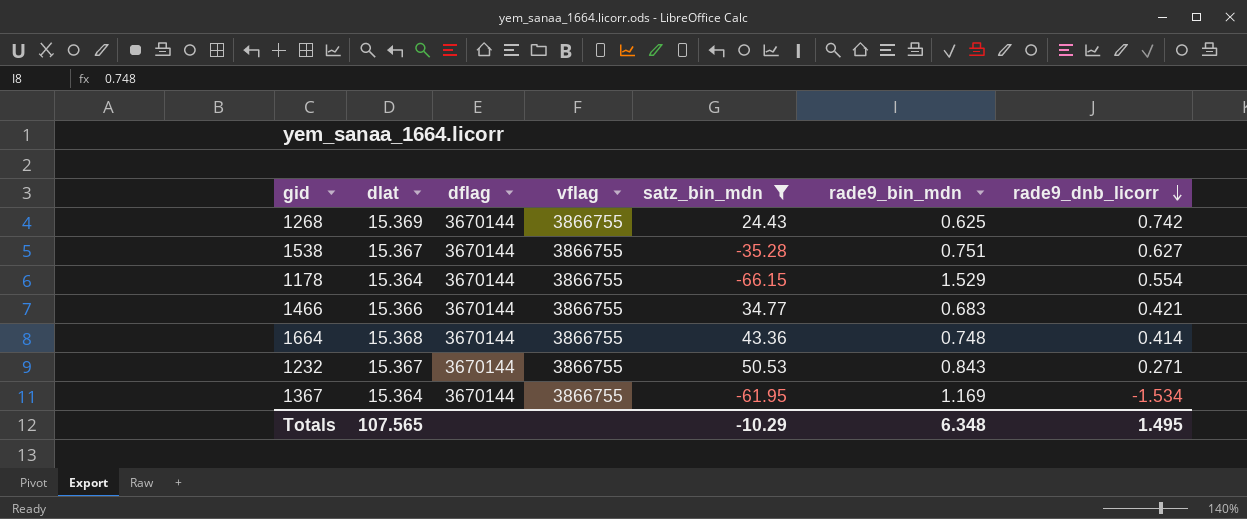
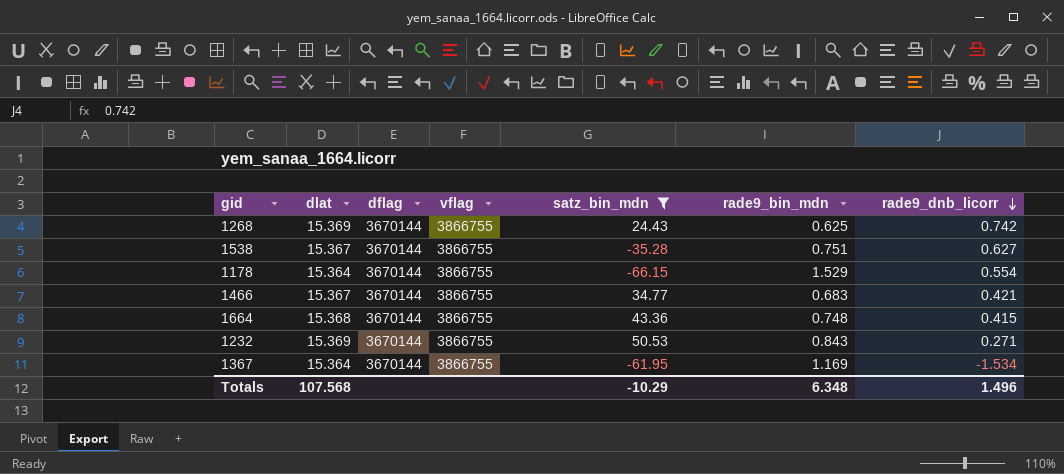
1466 | dlat: 15.366 -> 15.367
1664 | rade9_dnb_licorr: 0.414 -> 0.415
1232 | dlat: 15.367 -> 15.369
Totals | dlat: 107.565 -> 107.568
Totals | rade9_dnb_licorr: 1.495 -> 1.496

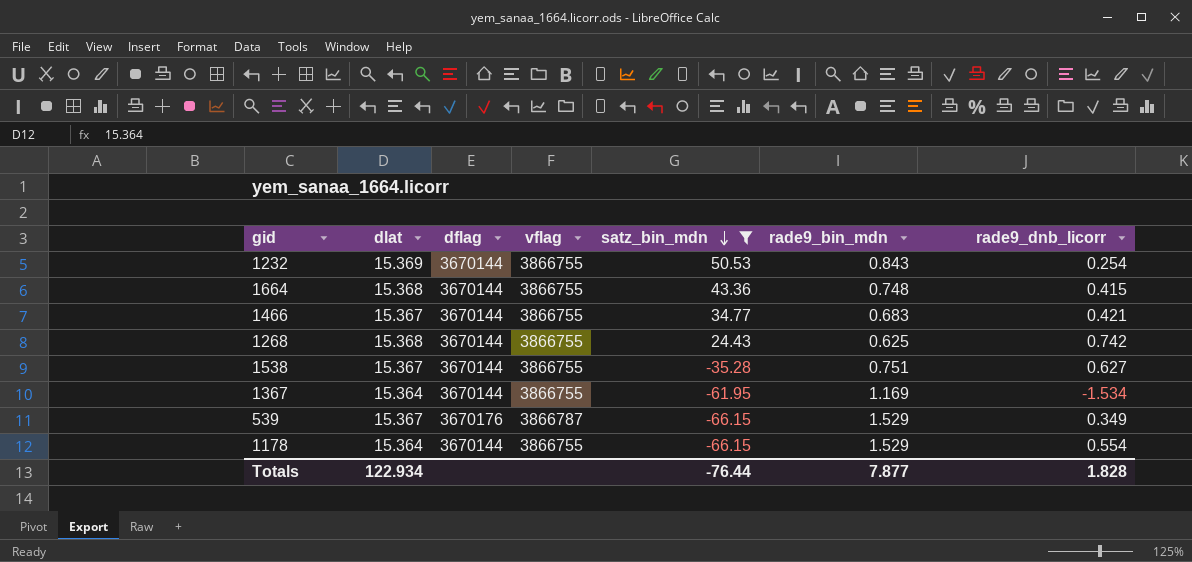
row order: rade9_dnb_licorr descending -> satz_bin_mdn descending
1232 | rade9_dnb_licorr: 0.271 -> 0.254
1268 | dlat: 15.369 -> 15.368
row 539: none -> 15.367 | 3670176 | 3866787 | -66.15 | 1.529 | 0.349
Totals | dlat: 107.568 -> 122.934
Totals | satz_bin_mdn: -10.29 -> -76.44
Totals | rade9_bin_mdn: 6.348 -> 7.877
Totals | rade9_dnb_licorr: 1.496 -> 1.828

